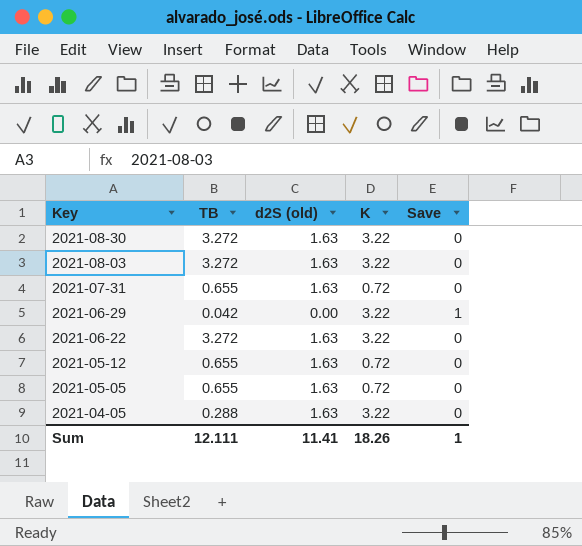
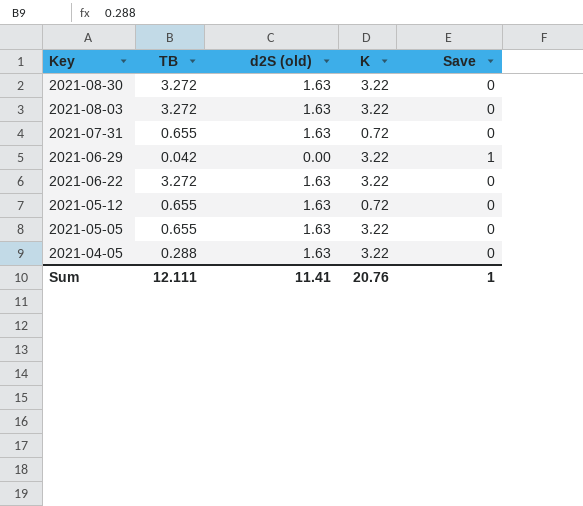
2021-05-05 | K: 0.72 -> 3.22
Sum | K: 18.26 -> 20.76

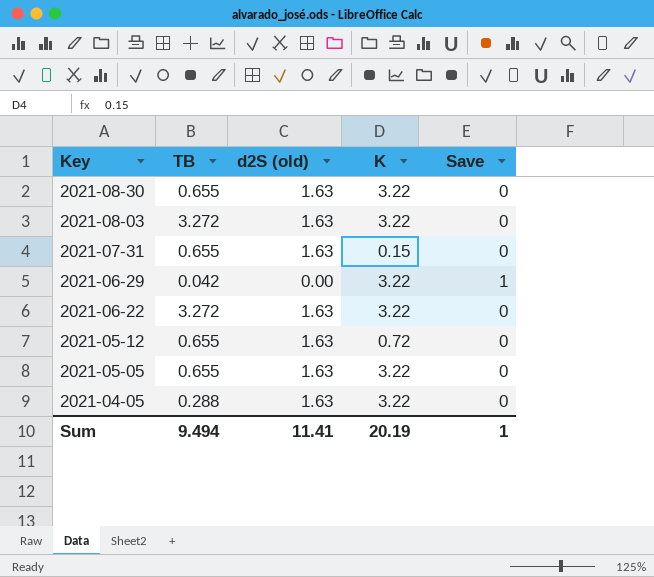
2021-08-30 | TB: 3.272 -> 0.655
2021-07-31 | K: 0.72 -> 0.15
Sum | TB: 12.111 -> 9.494
Sum | K: 20.76 -> 20.19

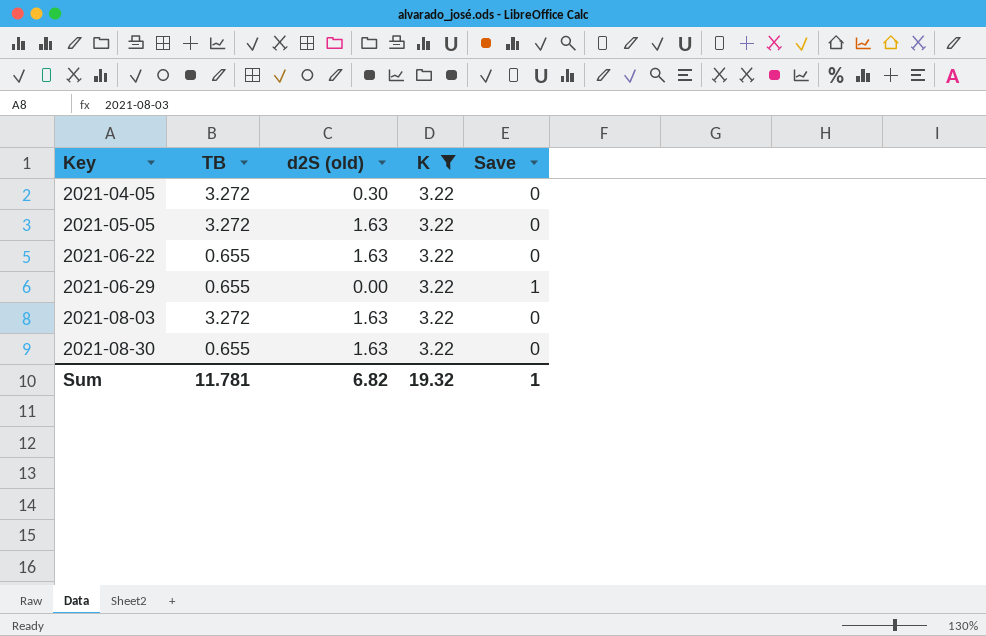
filter: none -> K = 3.22
row order: Key descending -> Key ascending
2021-04-05 | TB: 0.288 -> 3.272
2021-04-05 | d2S (old): 1.63 -> 0.30
2021-05-05 | TB: 0.655 -> 3.272
2021-06-22 | TB: 3.272 -> 0.655
2021-06-29 | TB: 0.042 -> 0.655
Sum | TB: 9.494 -> 11.781
Sum | d2S (old): 11.41 -> 6.82
Sum | K: 20.19 -> 19.32

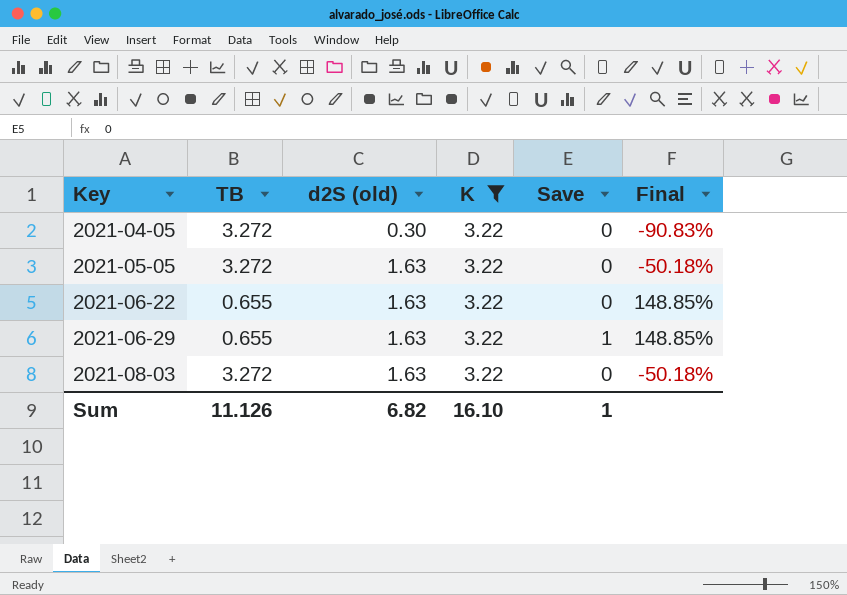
column Final | formula: none -> ([d2S (old)] - [TB]) / [TB]
row 2021-08-30: 0.655 | 1.63 | 3.22 | 0 -> none
2021-06-29 | d2S (old): 0.00 -> 1.63
Sum | TB: 11.781 -> 11.126
Sum | K: 19.32 -> 16.10

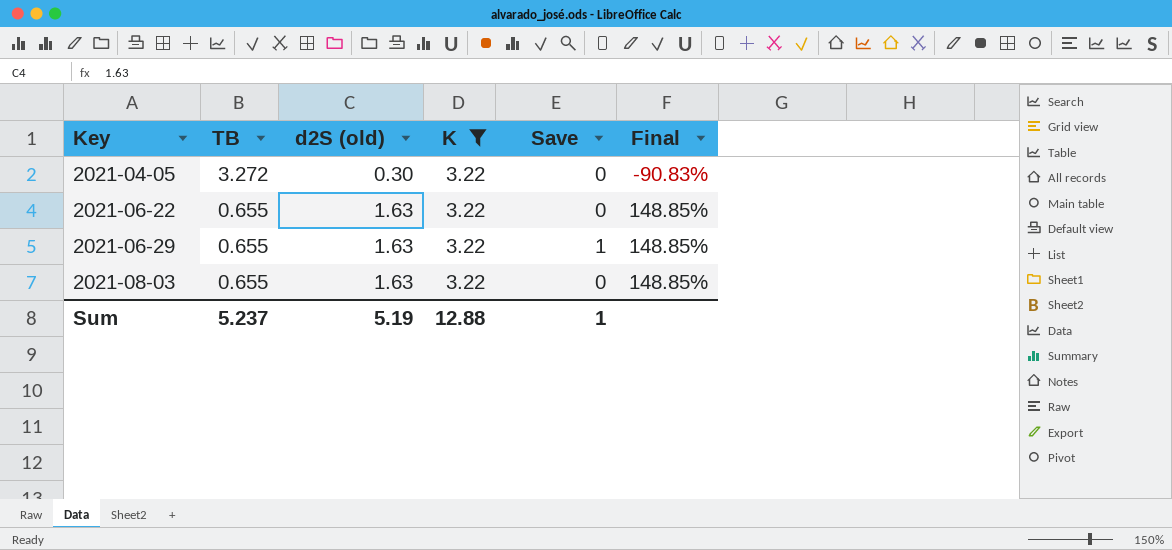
row 2021-05-05: 3.272 | 1.63 | 3.22 | 0 | -50.18% -> none
2021-08-03 | TB: 3.272 -> 0.655
2021-08-03 | Final: -50.18% -> 148.85%
Sum | TB: 11.126 -> 5.237
Sum | d2S (old): 6.82 -> 5.19
Sum | K: 16.10 -> 12.88

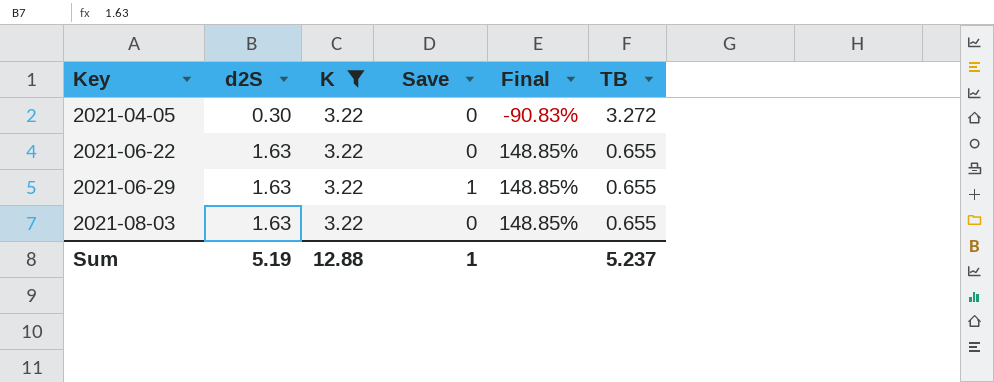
column name: d2S (old) -> d2S
column TB | position: 2 -> 6

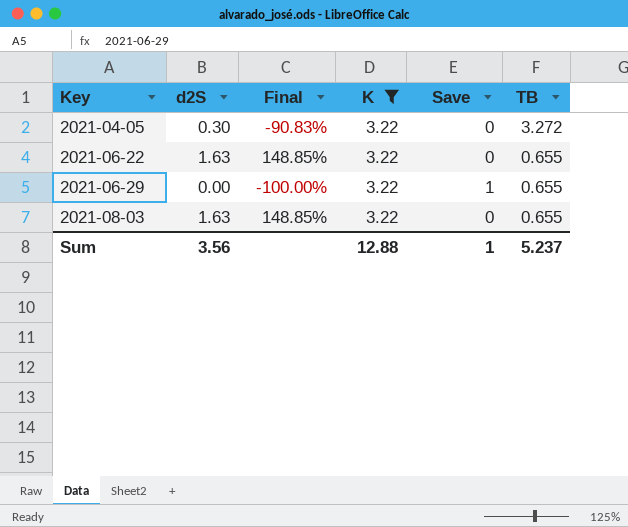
column Final | position: 5 -> 3
2021-06-29 | d2S: 1.63 -> 0.00
2021-06-29 | Final: 148.85% -> -100.00%
Sum | d2S: 5.19 -> 3.56

